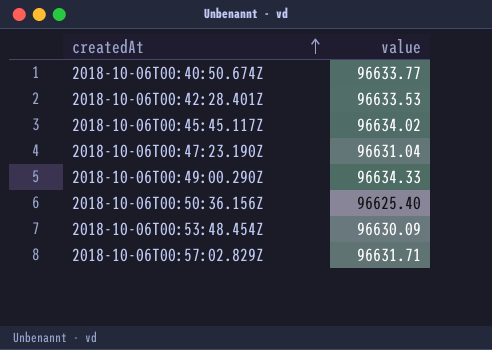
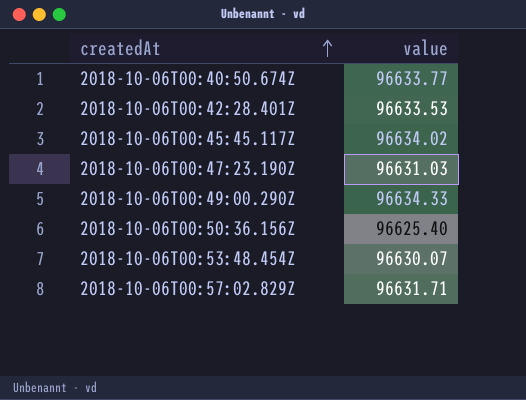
2018-10-06T00:47:23.190Z | value: 96631.04 -> 96631.03
2018-10-06T00:53:48.454Z | value: 96630.09 -> 96630.07

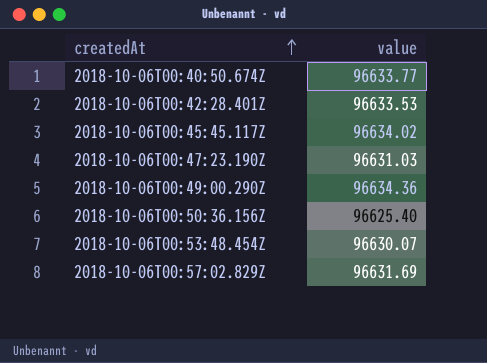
2018-10-06T00:49:00.290Z | value: 96634.33 -> 96634.36
2018-10-06T00:57:02.829Z | value: 96631.71 -> 96631.69

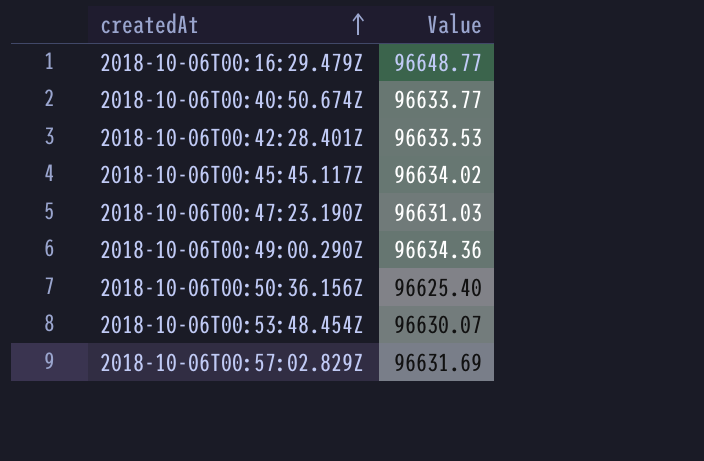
column name: value -> Value
row 2018-10-06T00:16:29.479Z: none -> 96648.77

